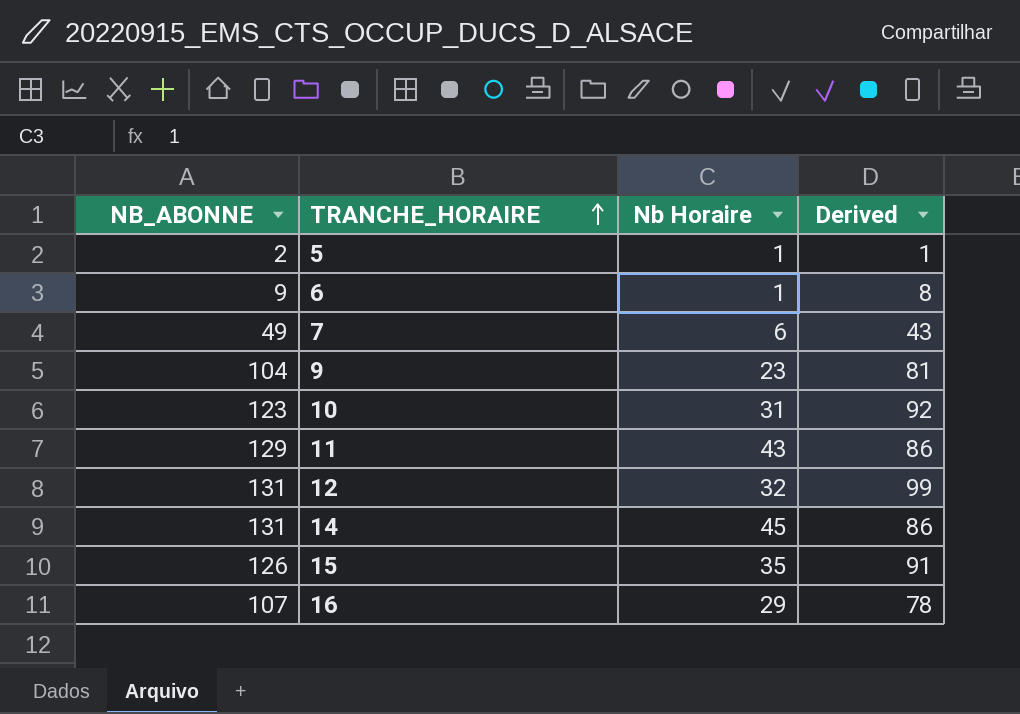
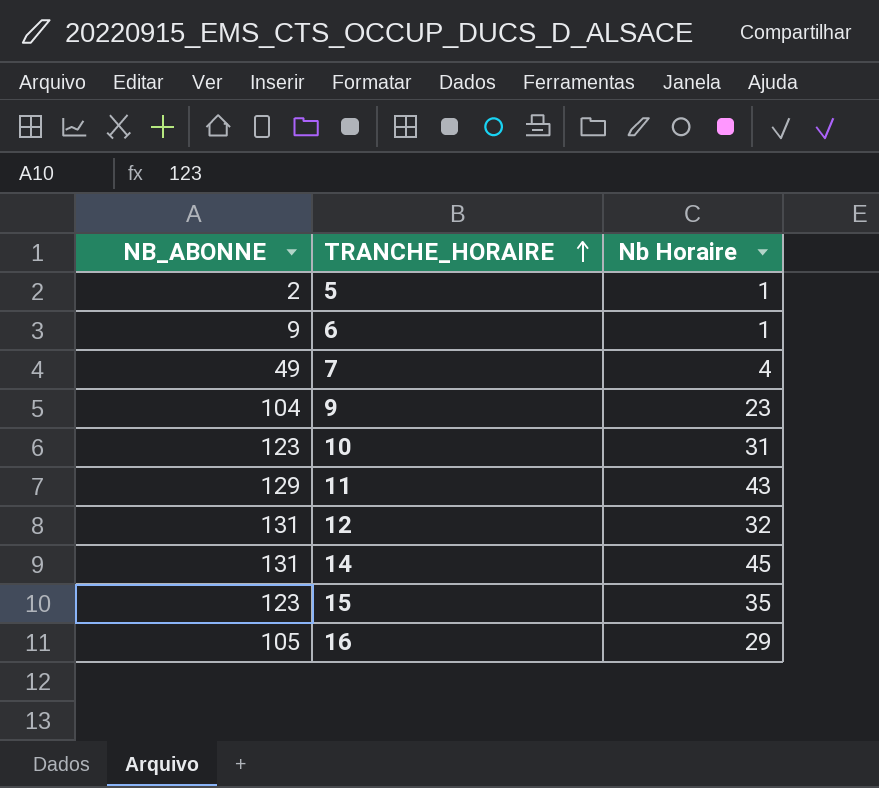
column Derived | formula: [NB_ABONNE] - [Nb Horaire] -> none
7 | Nb Horaire: 6 -> 4
15 | NB_ABONNE: 126 -> 123
16 | NB_ABONNE: 107 -> 105

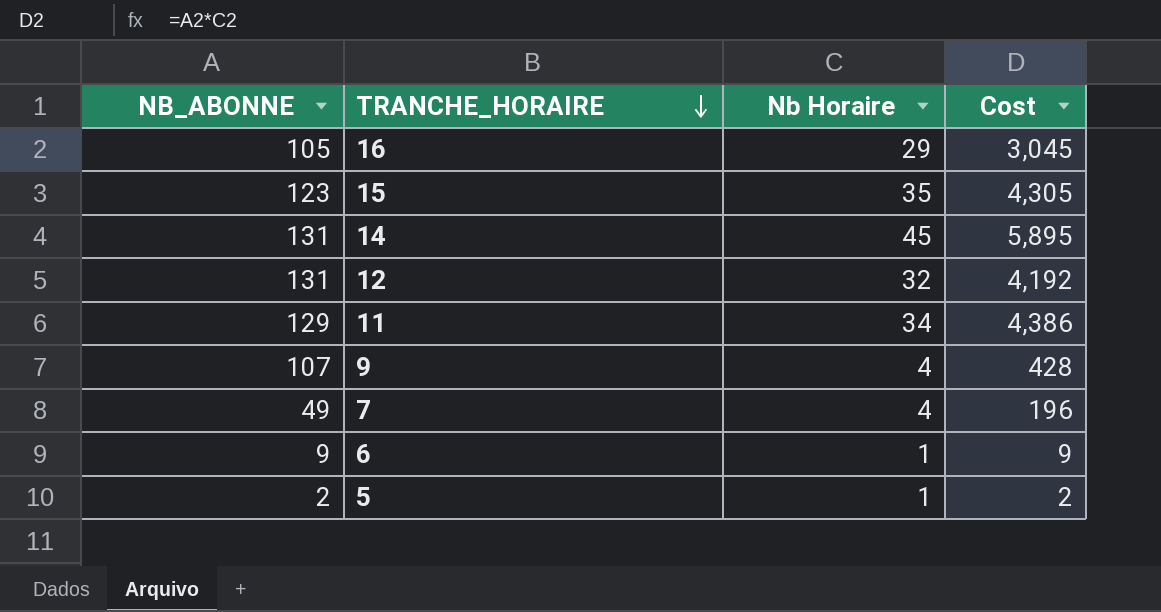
row order: TRANCHE_HORAIRE ascending -> TRANCHE_HORAIRE descending
column Cost | formula: none -> [NB_ABONNE] * [Nb Horaire]
row 10: 123 | 31 -> none
11 | Nb Horaire: 43 -> 34
9 | NB_ABONNE: 104 -> 107
9 | Nb Horaire: 23 -> 4

